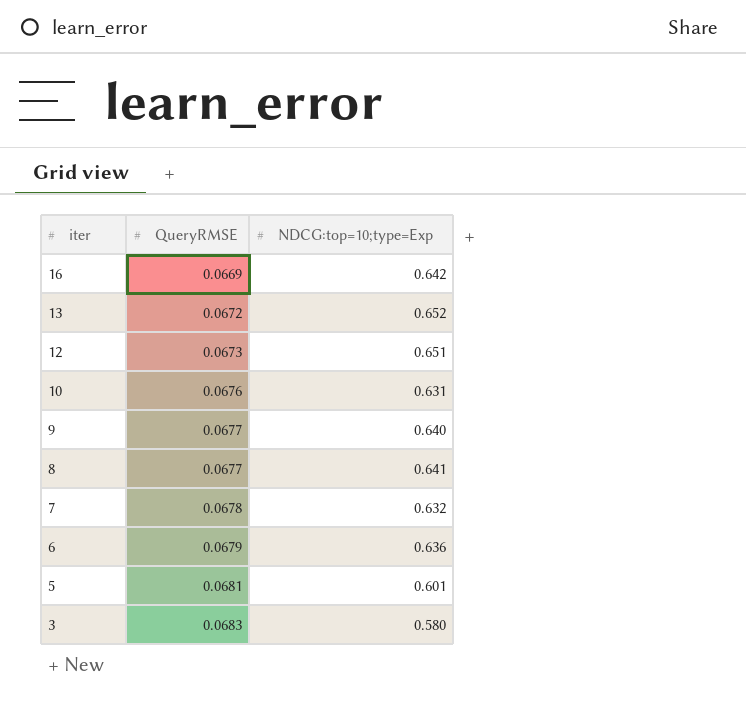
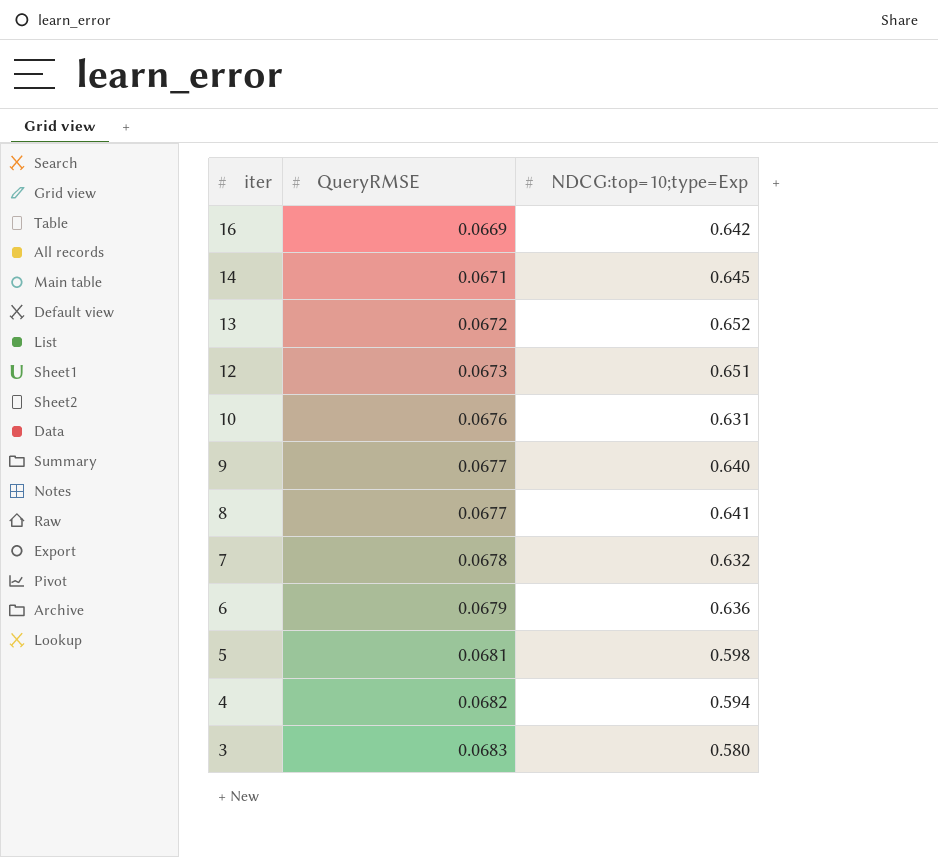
row 14: none -> 0.0671 | 0.645
5 | NDCG:top=10;type=Exp: 0.601 -> 0.598
row 4: none -> 0.0682 | 0.594

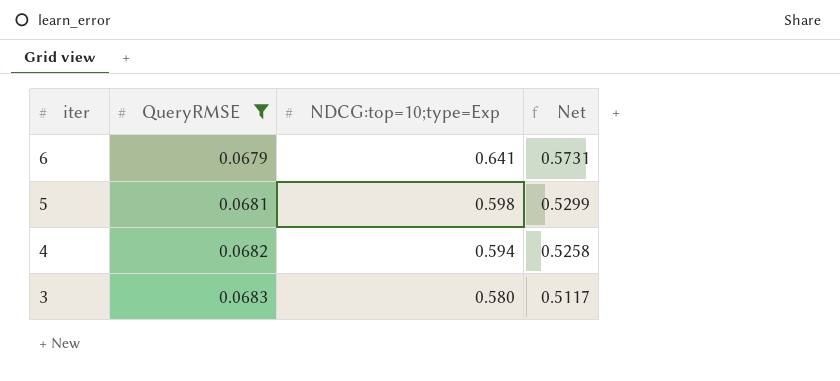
filter: none -> QueryRMSE >= 0.0679
column Net | formula: none -> [NDCG:top=10;type=Exp] - [QueryRMSE]
6 | NDCG:top=10;type=Exp: 0.636 -> 0.641

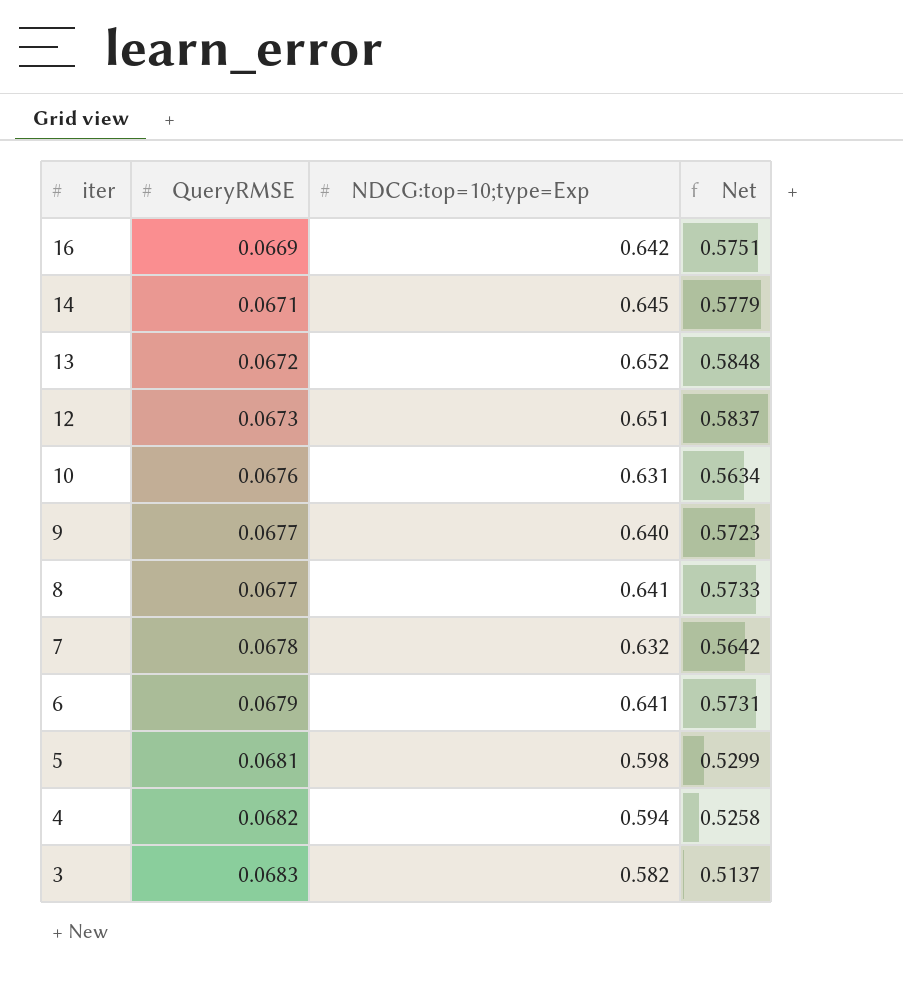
filter: QueryRMSE >= 0.0679 -> none
3 | NDCG:top=10;type=Exp: 0.580 -> 0.582
3 | Net: 0.5117 -> 0.5137

